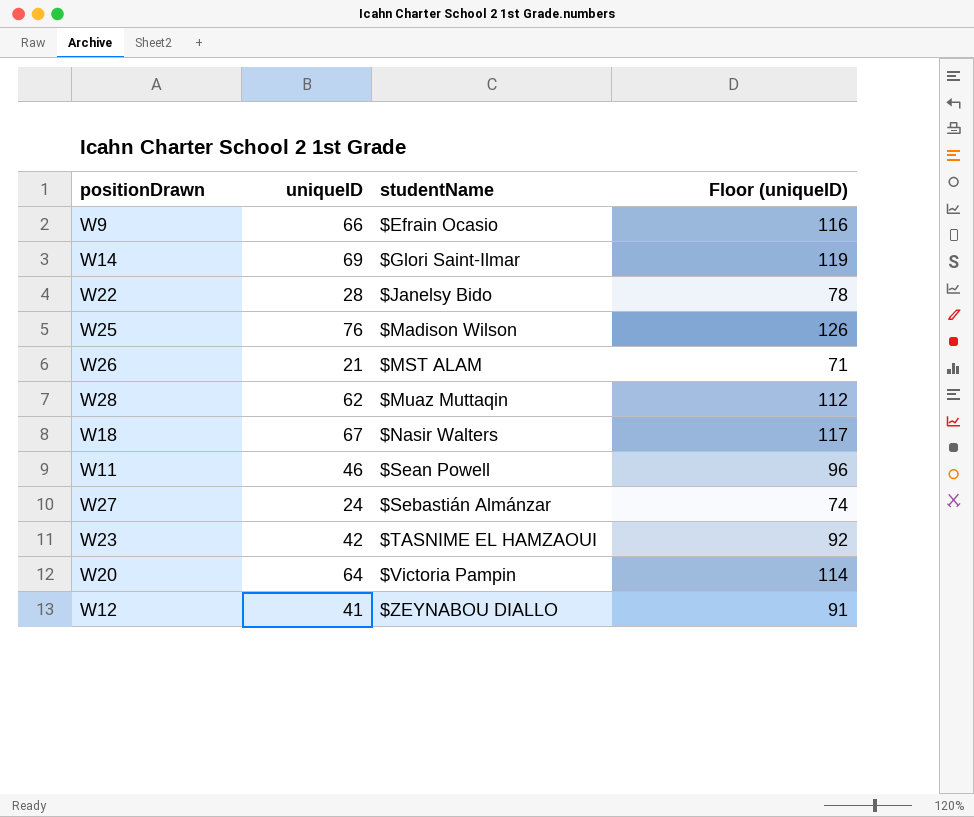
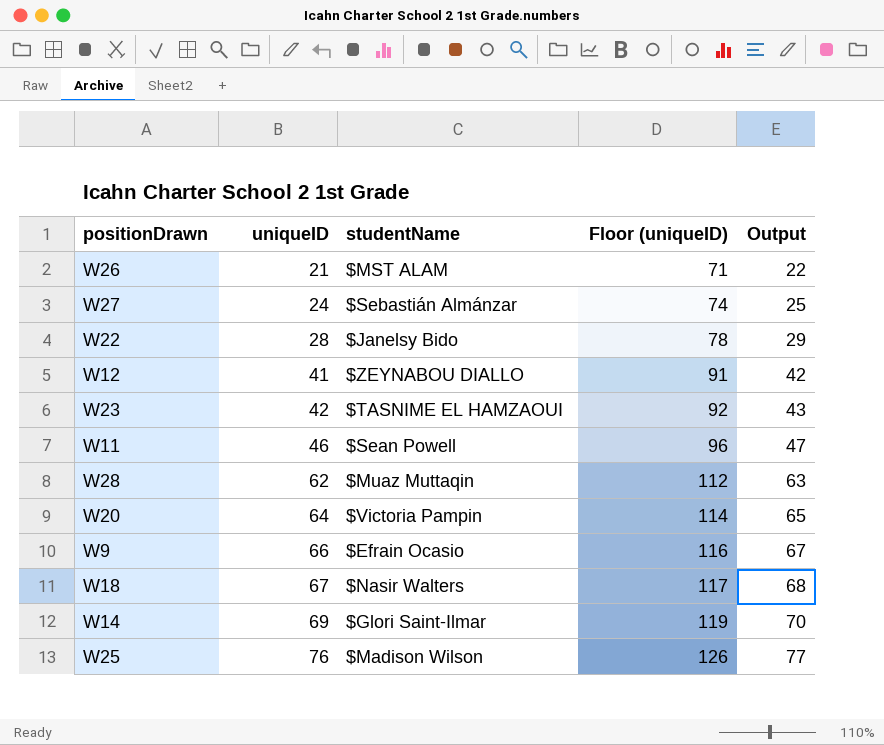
row order: studentName ascending -> uniqueID ascending
column Output | formula: none -> [uniqueID] + 1

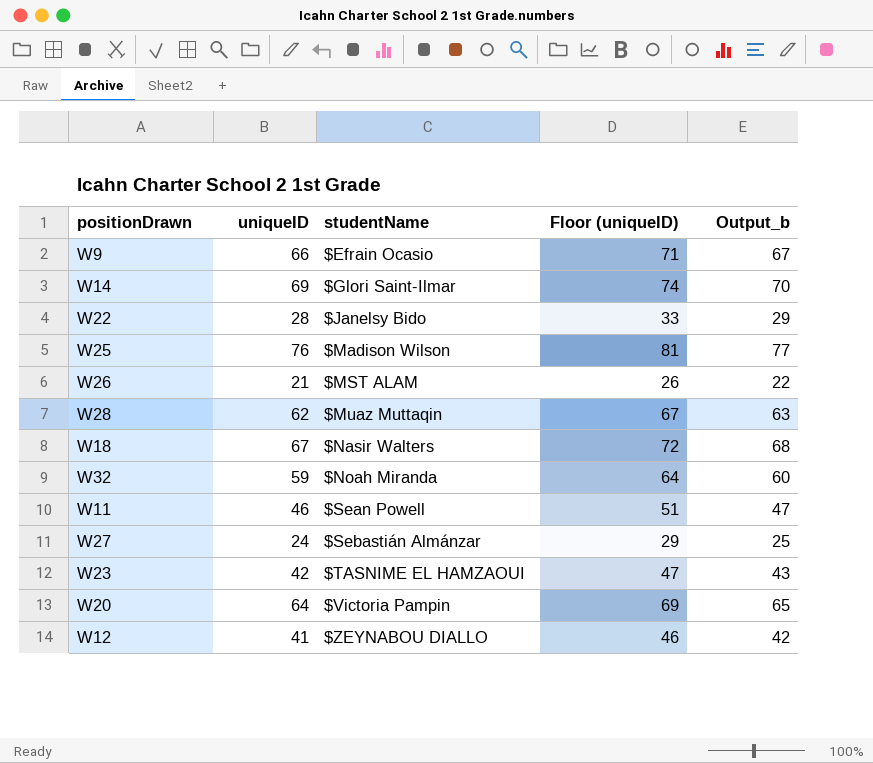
row order: uniqueID ascending -> studentName ascending
column Floor (uniqueID) | formula: [uniqueID] + 50 -> [uniqueID] + 5
column name: Output -> Output_b
row W32: none -> 59 | $Noah Miranda | 64 | 60

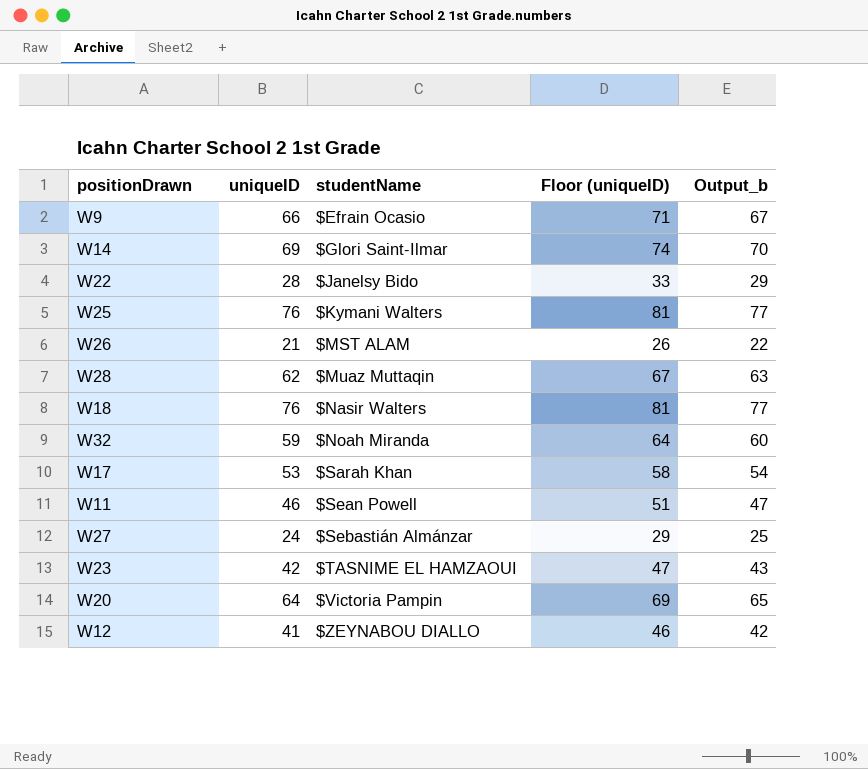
W25 | studentName: $Madison Wilson -> $Kymani Walters
W18 | uniqueID: 67 -> 76
W18 | Floor (uniqueID): 72 -> 81
W18 | Output_b: 68 -> 77
row W17: none -> 53 | $Sarah Khan | 58 | 54

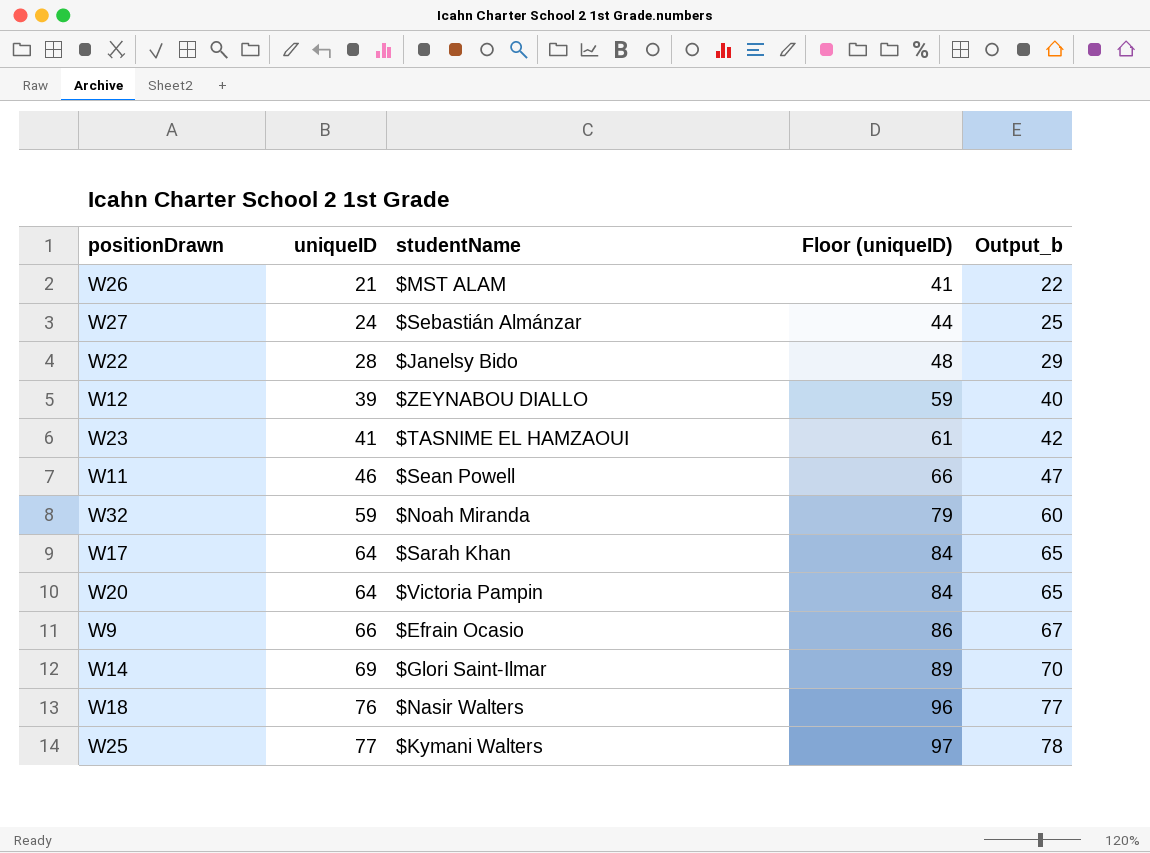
row order: studentName ascending -> uniqueID ascending
column Floor (uniqueID) | formula: [uniqueID] + 5 -> [uniqueID] + 20
row W28: 62 | $Muaz Muttaqin | 67 | 63 -> none
W12 | uniqueID: 41 -> 39
W12 | Output_b: 42 -> 40
W23 | uniqueID: 42 -> 41
W23 | Output_b: 43 -> 42
W17 | uniqueID: 53 -> 64
W17 | Output_b: 54 -> 65
W25 | uniqueID: 76 -> 77
W25 | Output_b: 77 -> 78

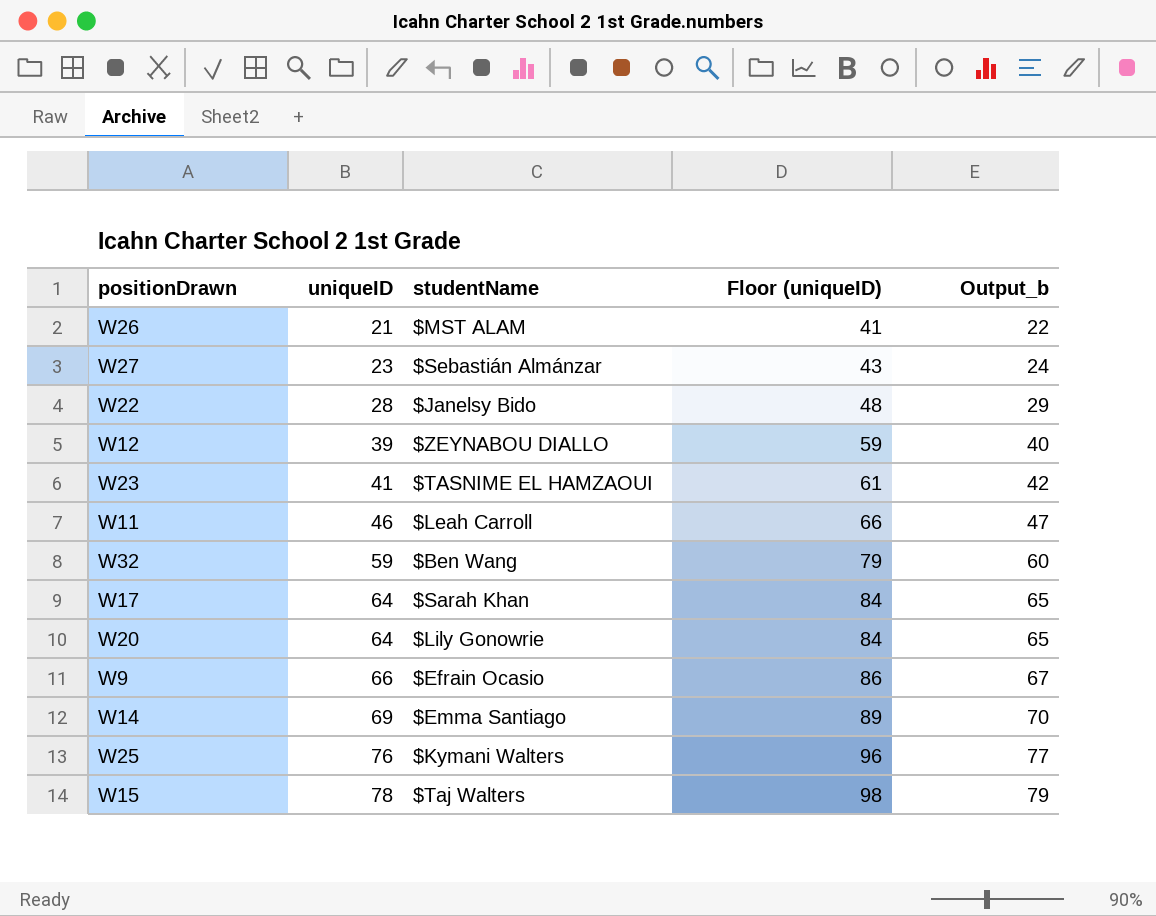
row W18: 76 | $Nasir Walters | 96 | 77 -> none
W27 | uniqueID: 24 -> 23
W27 | Floor (uniqueID): 44 -> 43
W27 | Output_b: 25 -> 24
W11 | studentName: $Sean Powell -> $Leah Carroll
W32 | studentName: $Noah Miranda -> $Ben Wang
W20 | studentName: $Victoria Pampin -> $Lily Gonowrie
W14 | studentName: $Glori Saint-Ilmar -> $Emma Santiago
W25 | uniqueID: 77 -> 76
W25 | Floor (uniqueID): 97 -> 96
W25 | Output_b: 78 -> 77
row W15: none -> 78 | $Taj Walters | 98 | 79

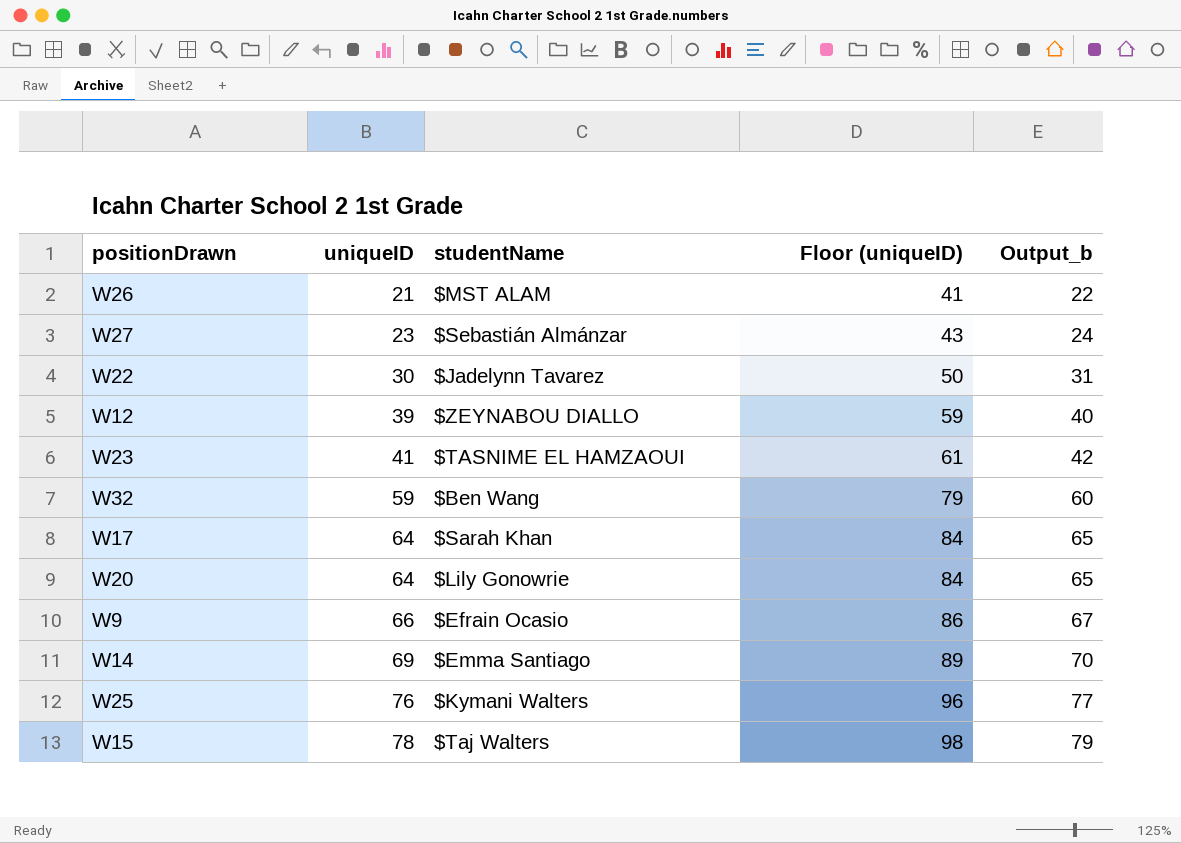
row W11: 46 | $Leah Carroll | 66 | 47 -> none
W22 | uniqueID: 28 -> 30
W22 | studentName: $Janelsy Bido -> $Jadelynn Tavarez
W22 | Floor (uniqueID): 48 -> 50
W22 | Output_b: 29 -> 31

